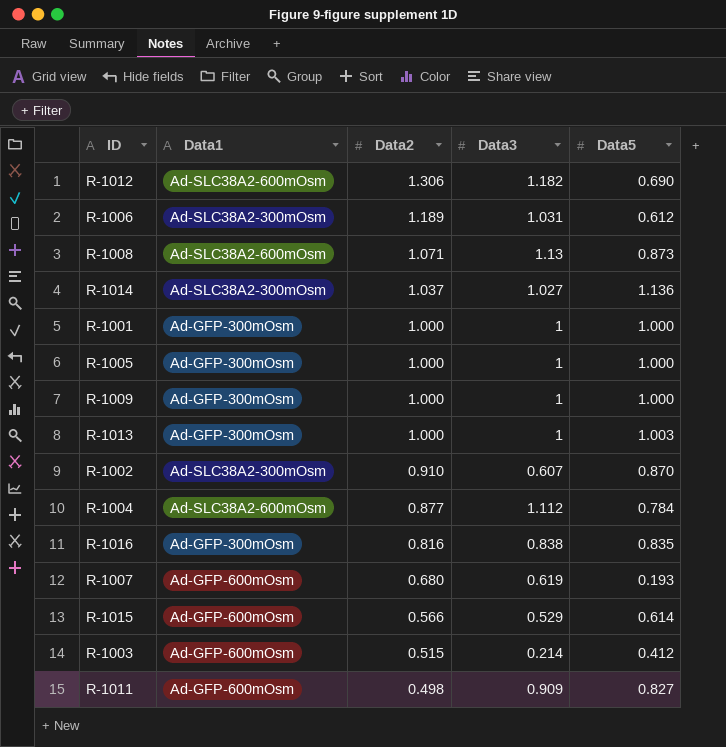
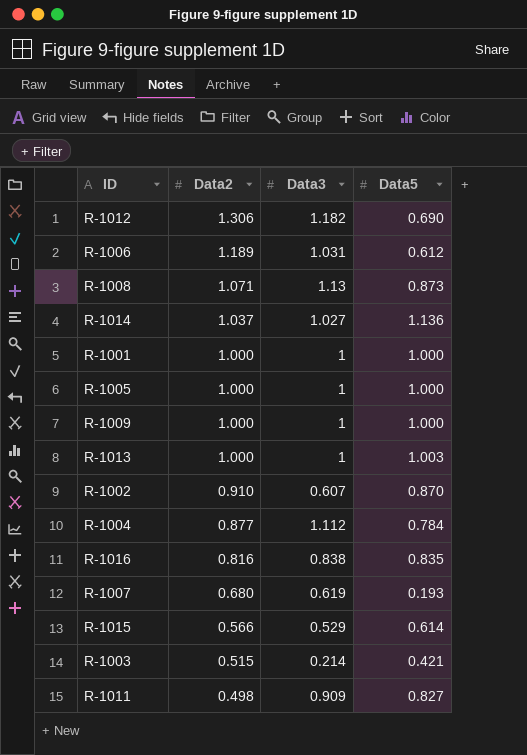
column Data1 | position: 2 -> none
R-1003 | Data5: 0.412 -> 0.421

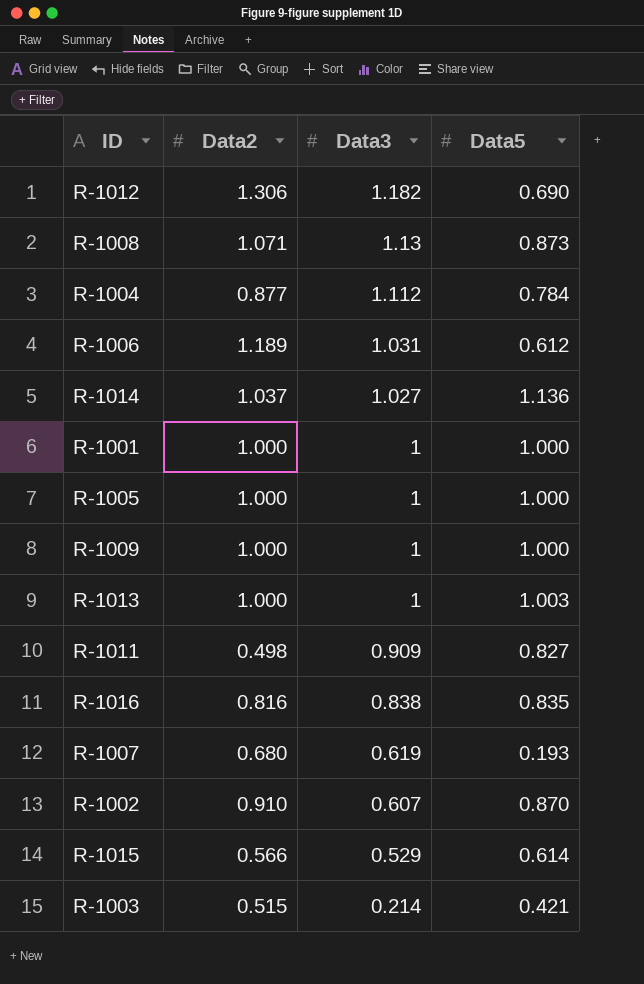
row order: Data2 descending -> Data3 descending

